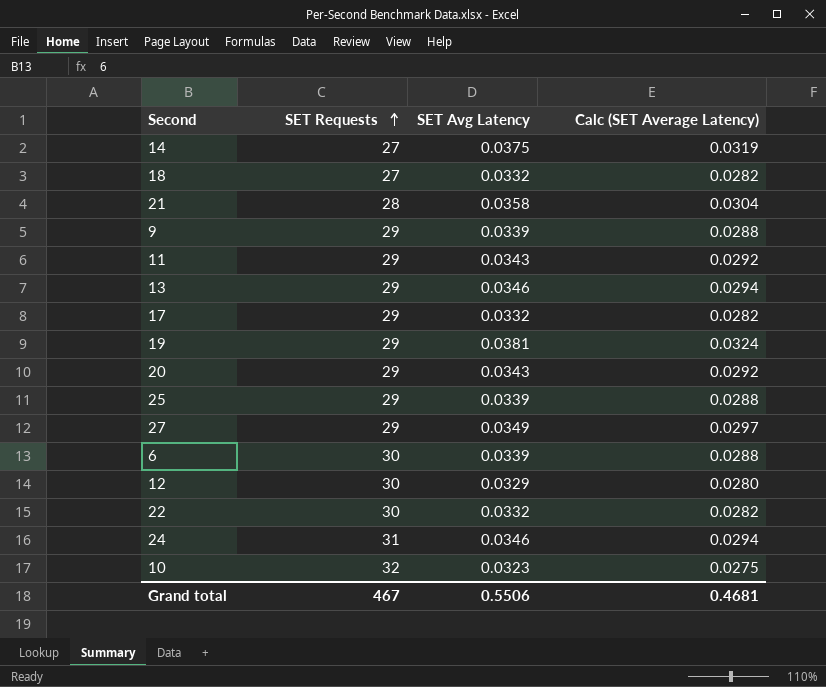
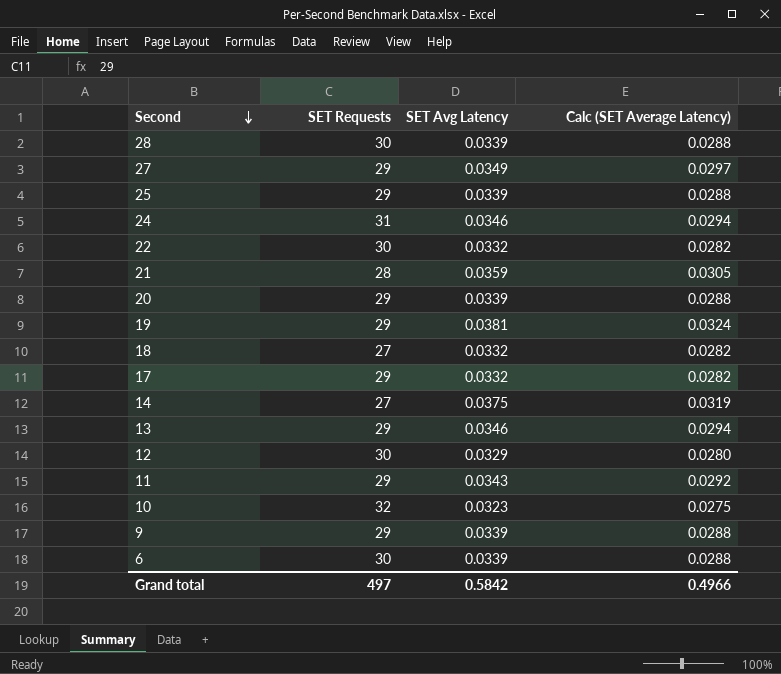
row order: SET Requests ascending -> Second descending
row 28: none -> 30 | 0.0339 | 0.0288
21 | SET Avg Latency: 0.0358 -> 0.0359
21 | Calc (SET Average Latency): 0.0304 -> 0.0305
20 | SET Avg Latency: 0.0343 -> 0.0339
20 | Calc (SET Average Latency): 0.0292 -> 0.0288
Grand total | SET Requests: 467 -> 497
Grand total | SET Avg Latency: 0.5506 -> 0.5842
Grand total | Calc (SET Average Latency): 0.4681 -> 0.4966

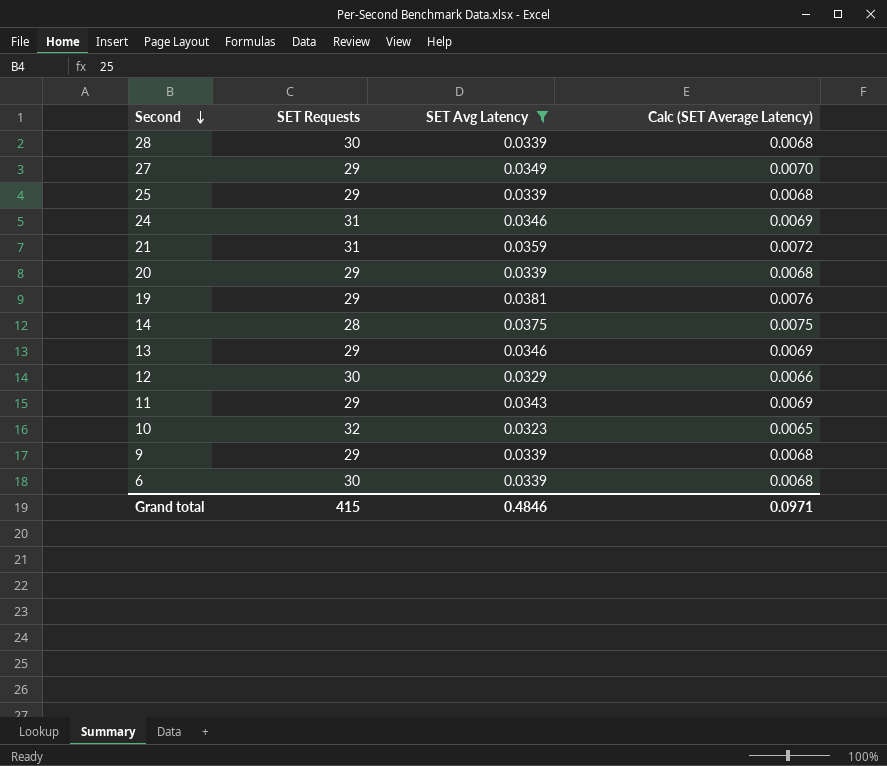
filter: none -> SET Avg Latency != 0.0332
column Calc (SET Average Latency) | formula: [SET Avg Latency] * 0.85 -> [SET Avg Latency] * 0.2
21 | SET Requests: 28 -> 31
14 | SET Requests: 27 -> 28
Grand total | SET Requests: 497 -> 415
Grand total | SET Avg Latency: 0.5842 -> 0.4846
Grand total | Calc (SET Average Latency): 0.4966 -> 0.0971

